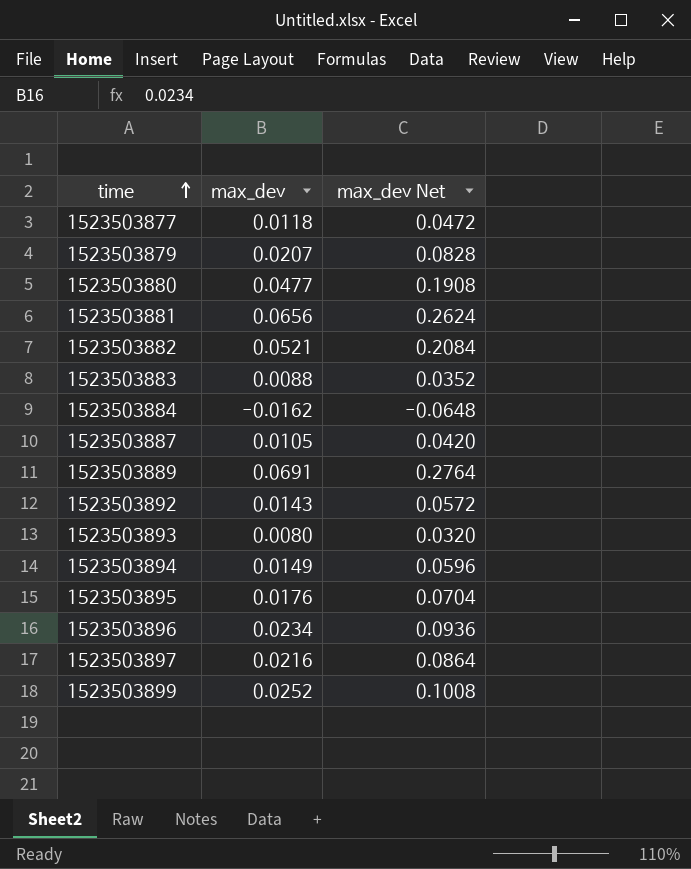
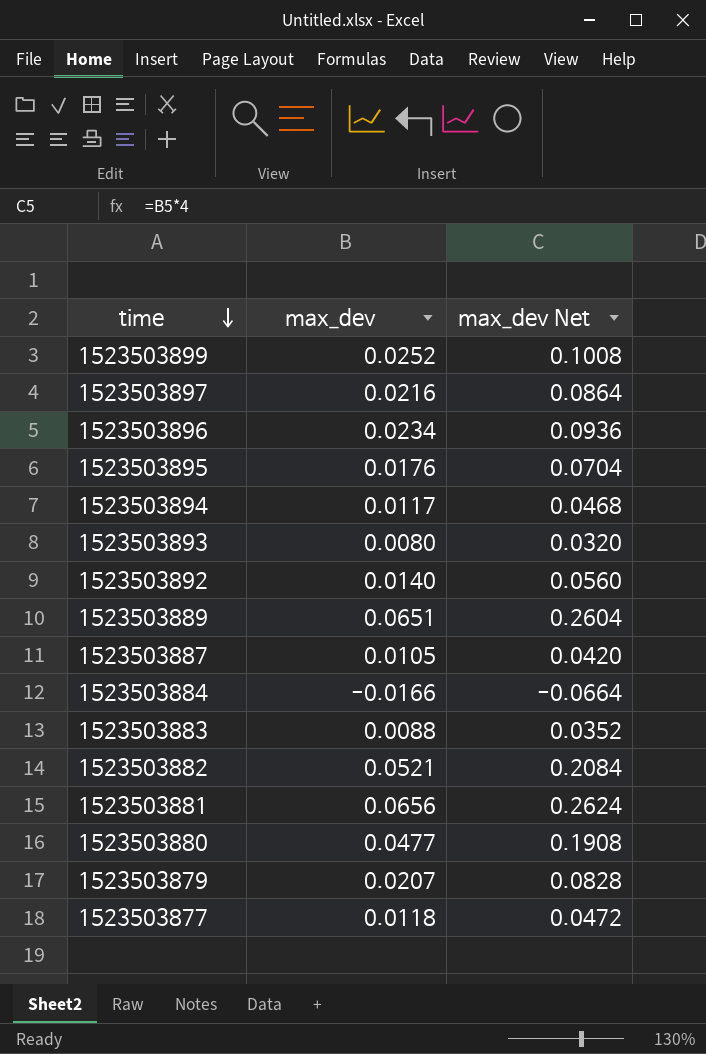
row order: time ascending -> time descending
1523503894 | max_dev: 0.0149 -> 0.0117
1523503894 | max_dev Net: 0.0596 -> 0.0468
1523503892 | max_dev: 0.0143 -> 0.0140
1523503892 | max_dev Net: 0.0572 -> 0.0560
1523503889 | max_dev: 0.0691 -> 0.0651
1523503889 | max_dev Net: 0.2764 -> 0.2604
1523503884 | max_dev: -0.0162 -> -0.0166
1523503884 | max_dev Net: -0.0648 -> -0.0664

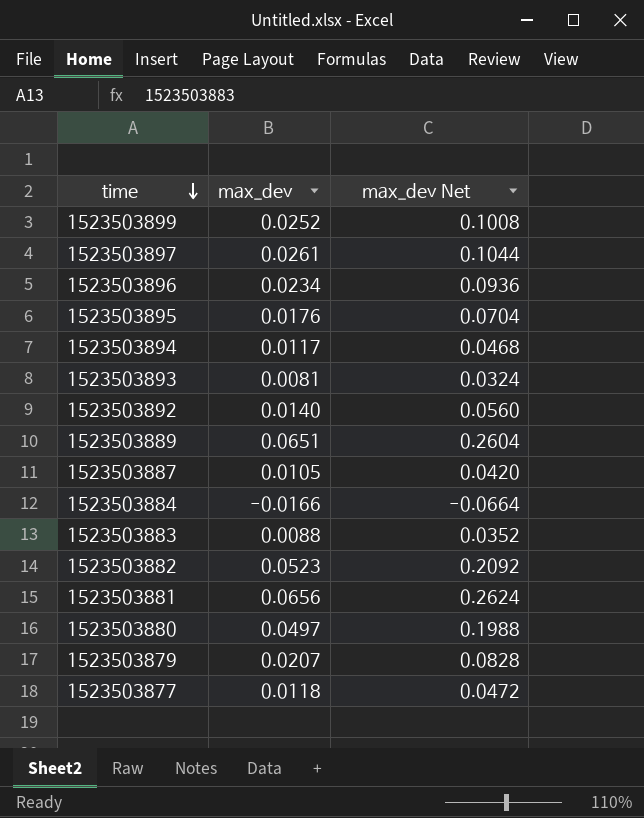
1523503897 | max_dev: 0.0216 -> 0.0261
1523503897 | max_dev Net: 0.0864 -> 0.1044
1523503893 | max_dev: 0.0080 -> 0.0081
1523503893 | max_dev Net: 0.0320 -> 0.0324
1523503882 | max_dev: 0.0521 -> 0.0523
1523503882 | max_dev Net: 0.2084 -> 0.2092
1523503880 | max_dev: 0.0477 -> 0.0497
1523503880 | max_dev Net: 0.1908 -> 0.1988

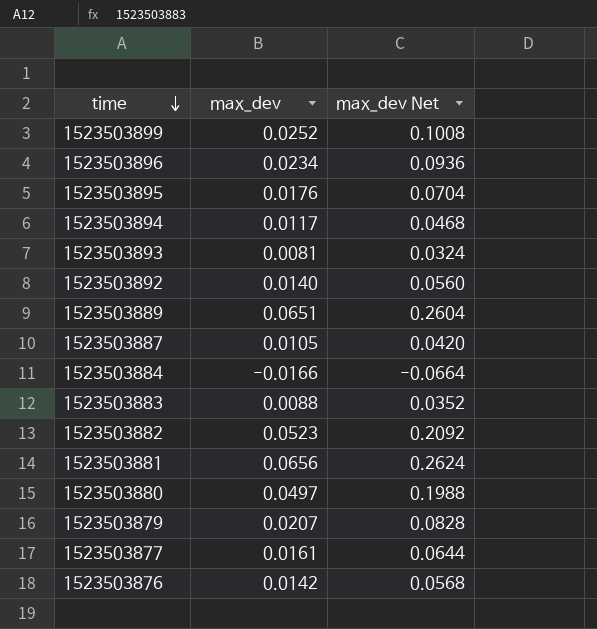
row 1523503897: 0.0261 | 0.1044 -> none
1523503877 | max_dev: 0.0118 -> 0.0161
1523503877 | max_dev Net: 0.0472 -> 0.0644
row 1523503876: none -> 0.0142 | 0.0568

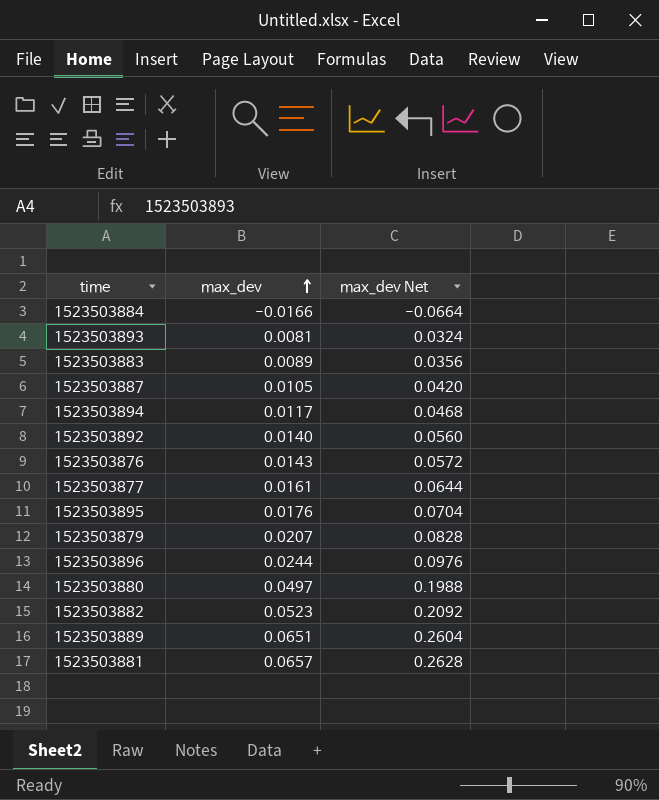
row order: time descending -> max_dev ascending
row 1523503899: 0.0252 | 0.1008 -> none
1523503883 | max_dev: 0.0088 -> 0.0089
1523503883 | max_dev Net: 0.0352 -> 0.0356
1523503876 | max_dev: 0.0142 -> 0.0143
1523503876 | max_dev Net: 0.0568 -> 0.0572
1523503896 | max_dev: 0.0234 -> 0.0244
1523503896 | max_dev Net: 0.0936 -> 0.0976
1523503881 | max_dev: 0.0656 -> 0.0657
1523503881 | max_dev Net: 0.2624 -> 0.2628

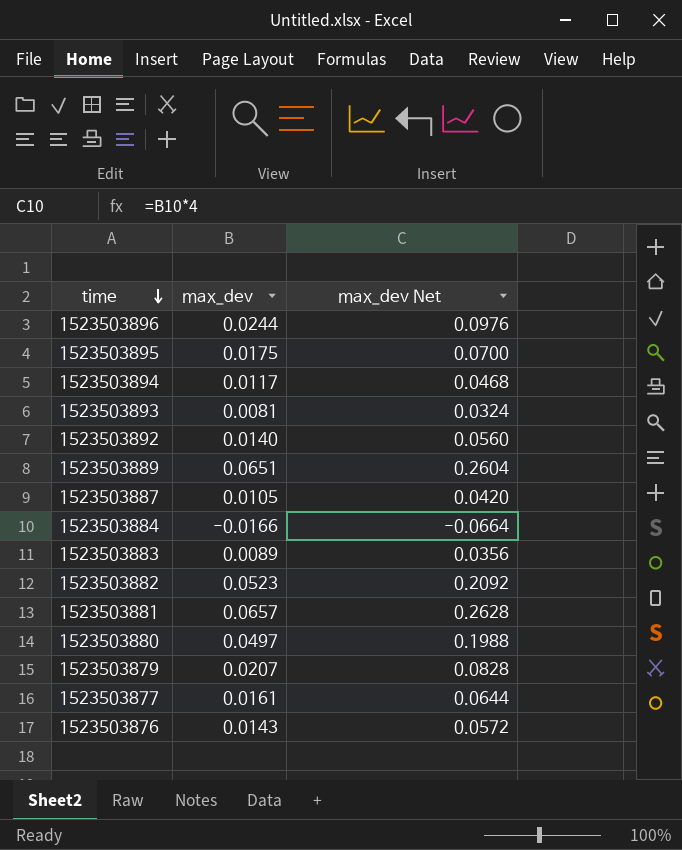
row order: max_dev ascending -> time descending
1523503895 | max_dev: 0.0176 -> 0.0175
1523503895 | max_dev Net: 0.0704 -> 0.0700

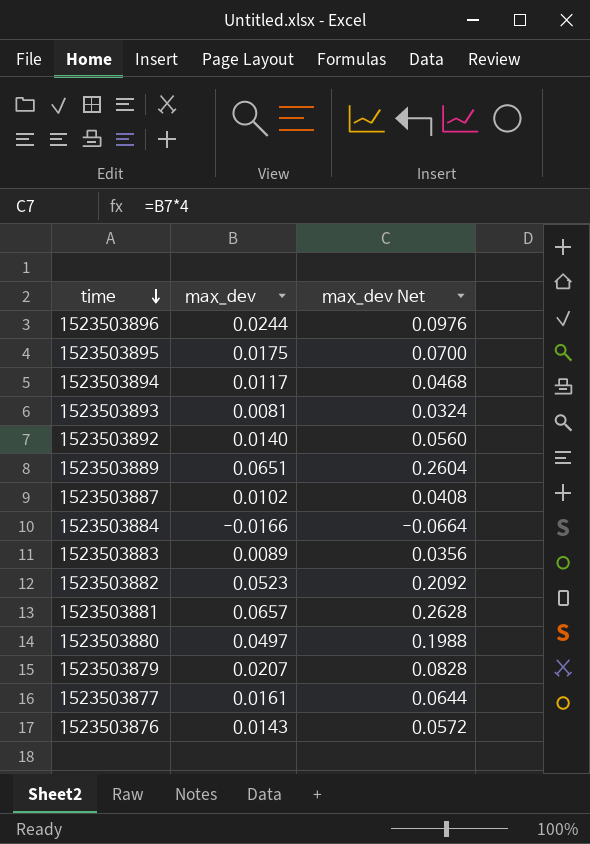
1523503887 | max_dev: 0.0105 -> 0.0102
1523503887 | max_dev Net: 0.0420 -> 0.0408

